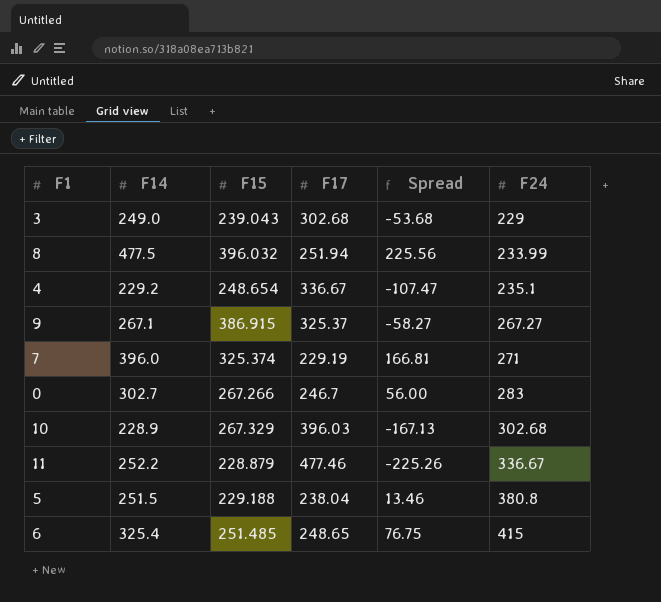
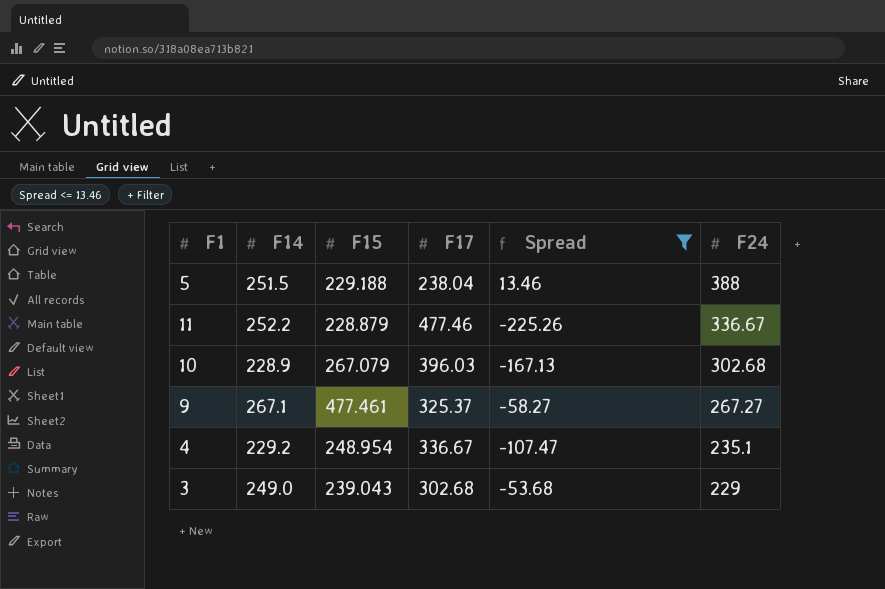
filter: none -> Spread <= 13.46
row order: F24 ascending -> F24 descending
5 | F24: 380.8 -> 388
10 | F15: 267.329 -> 267.079
9 | F15: 386.915 -> 477.461
4 | F15: 248.654 -> 248.954

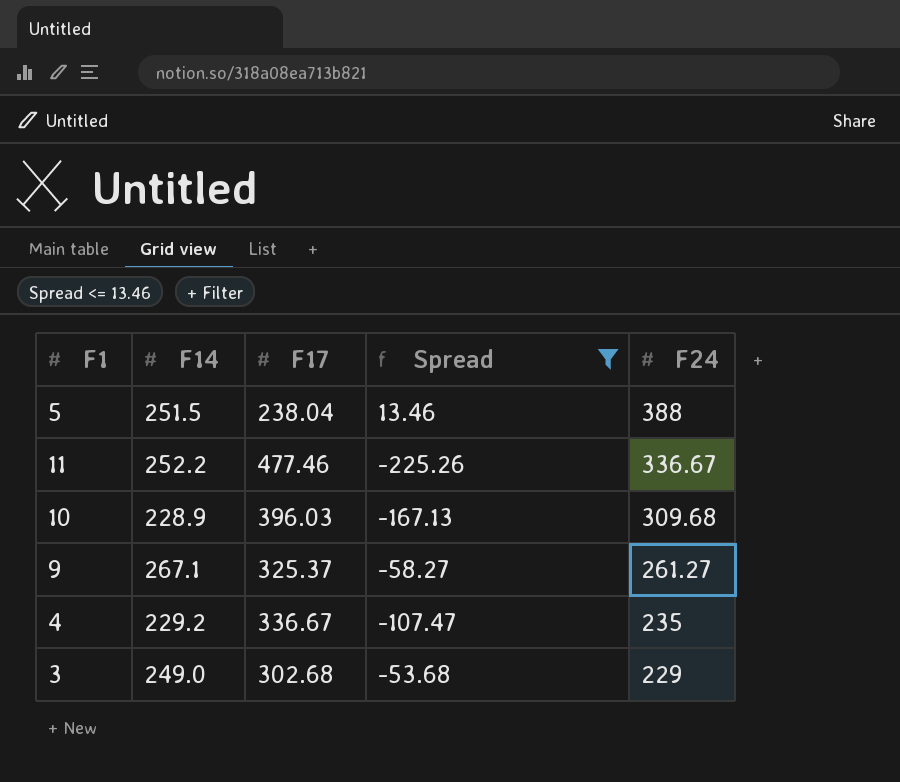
column F15 | position: 3 -> none
10 | F24: 302.68 -> 309.68
9 | F24: 267.27 -> 261.27
4 | F24: 235.1 -> 235

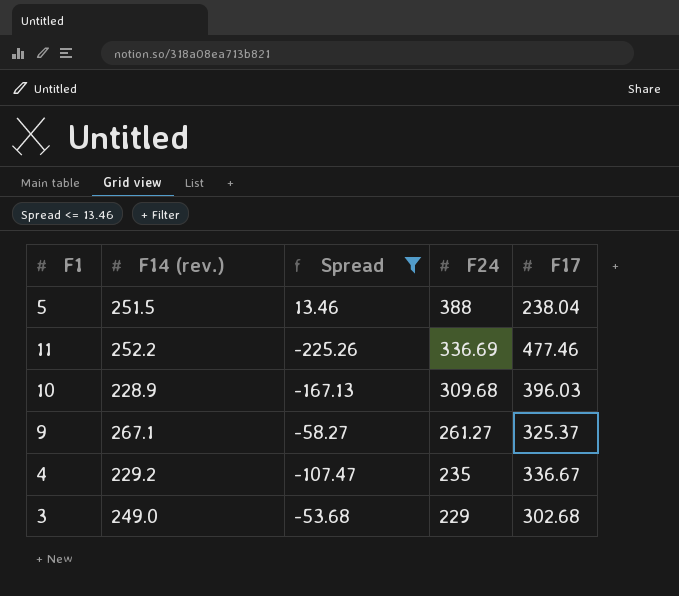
column name: F14 -> F14 (rev.)
column F17 | position: 3 -> 5
11 | F24: 336.67 -> 336.69

